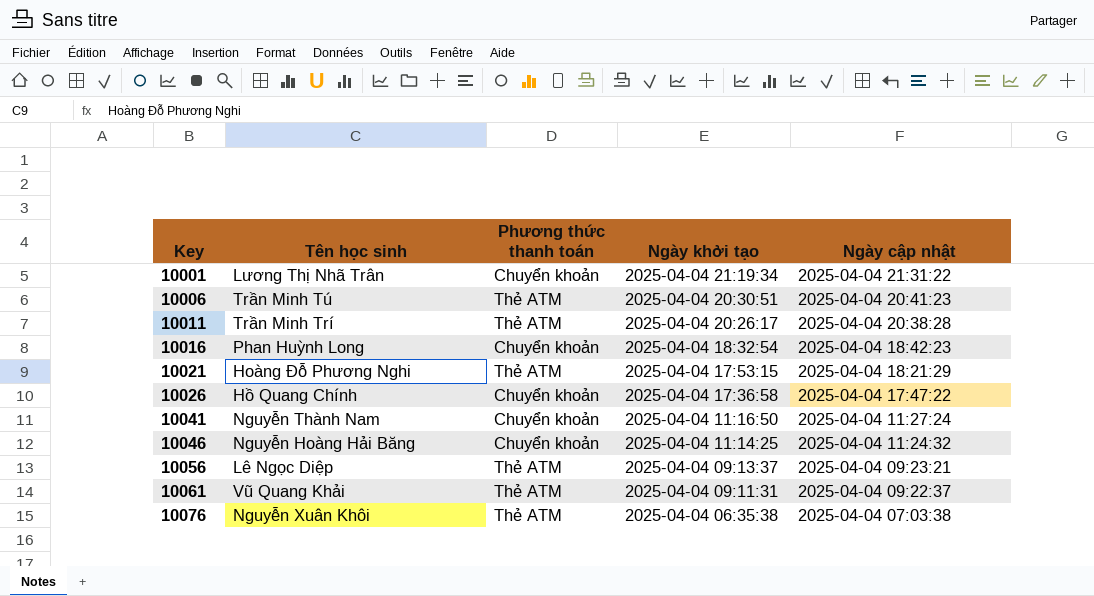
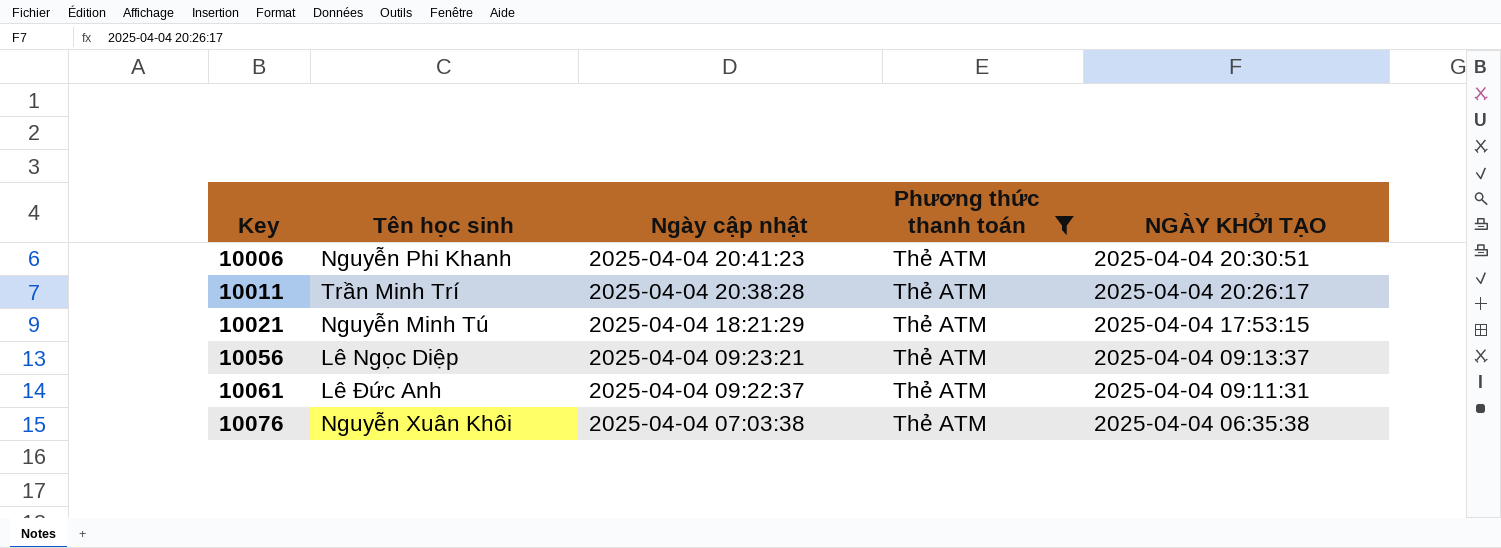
filter: none -> Phương thức thanh toán = Thẻ ATM
column Ngày cập nhật | position: 5 -> 3
column name: Ngày khởi tạo -> NGÀY KHỞI TẠO
10006 | Tên học sinh: Trần Minh Tú -> Nguyễn Phi Khanh
10021 | Tên học sinh: Hoàng Đỗ Phương Nghi -> Nguyễn Minh Tú
10061 | Tên học sinh: Vũ Quang Khải -> Lê Đức Anh

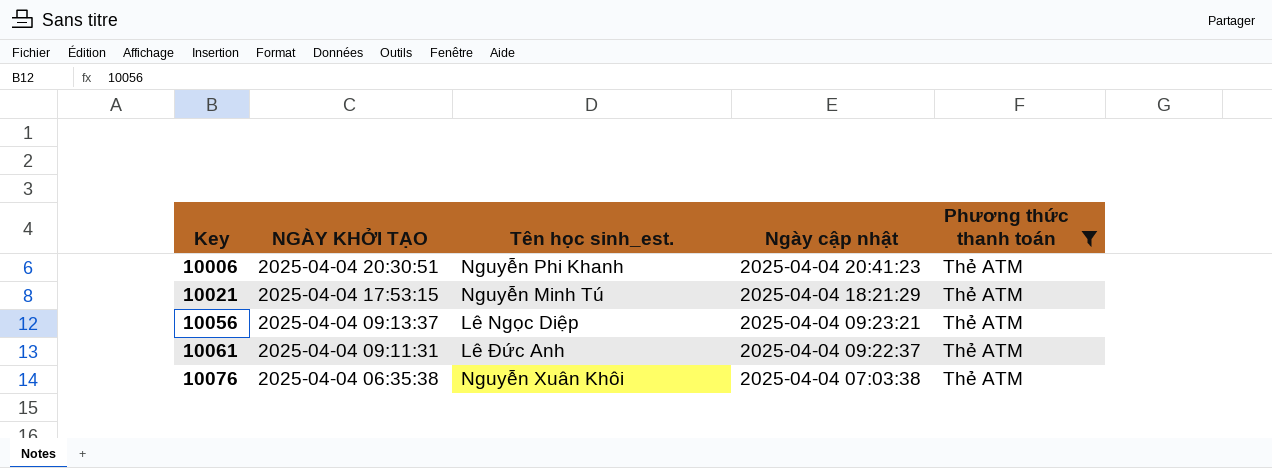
column NGÀY KHỞI TẠO | position: 5 -> 2
column name: Tên học sinh -> Tên học sinh_est.
row 10011: Trần Minh Trí | 2025-04-04 20:38:28 | Thẻ ATM | 2025-04-04 20:26:17 -> none

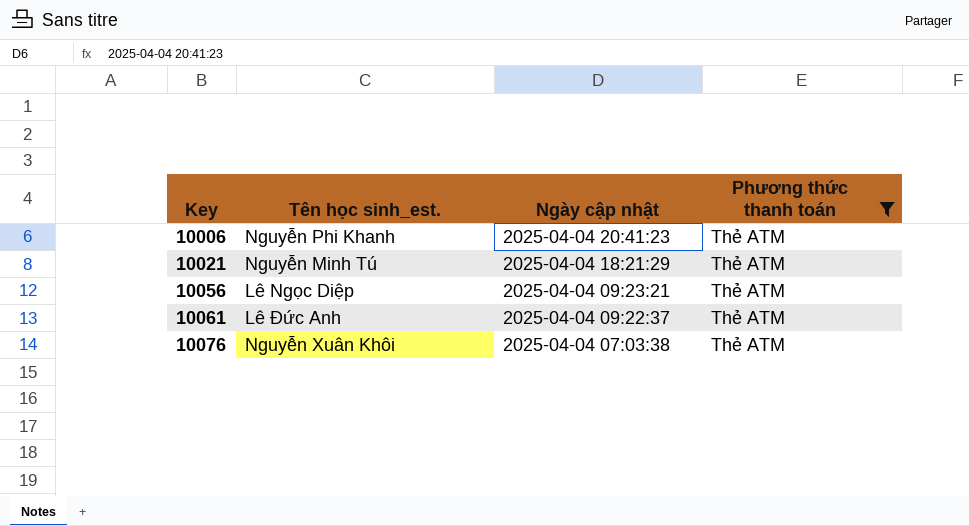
column NGÀY KHỞI TẠO | position: 2 -> none

